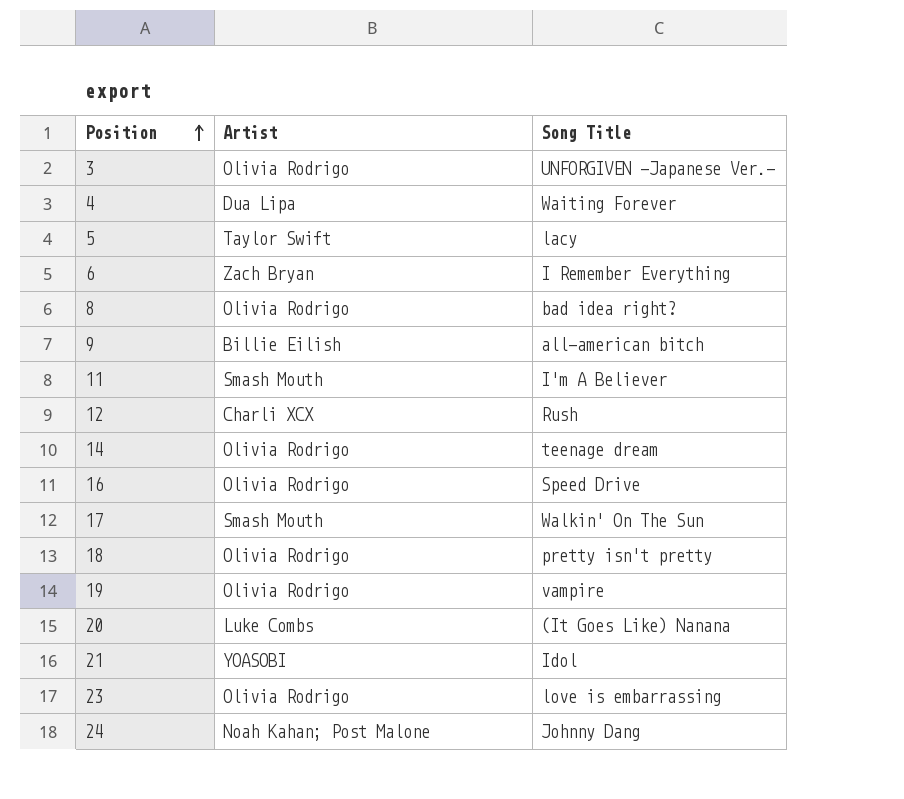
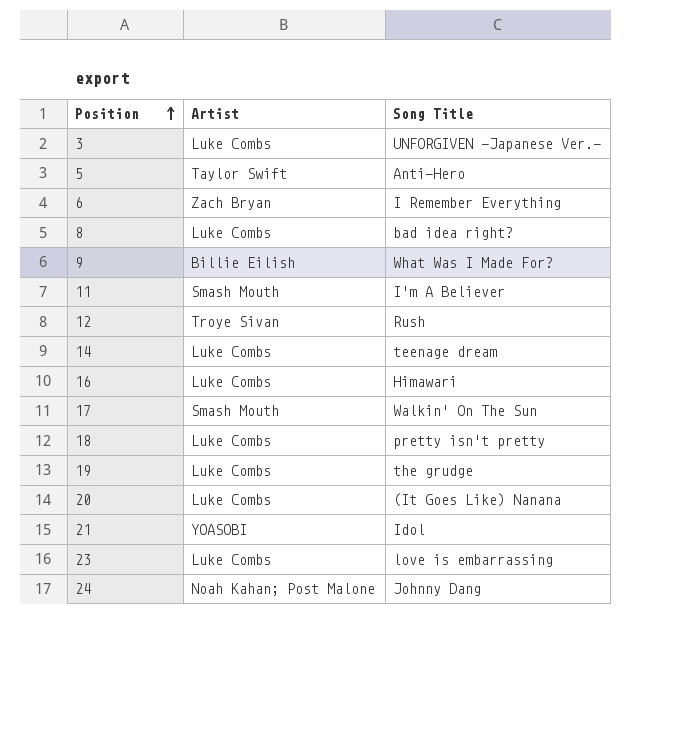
row 4: Dua Lipa | Waiting Forever -> none
3 | Artist: Olivia Rodrigo -> Luke Combs
5 | Song Title: lacy -> Anti-Hero
8 | Artist: Olivia Rodrigo -> Luke Combs
9 | Song Title: all-american bitch -> What Was I Made For?
12 | Artist: Charli XCX -> Troye Sivan
14 | Artist: Olivia Rodrigo -> Luke Combs
16 | Artist: Olivia Rodrigo -> Luke Combs
16 | Song Title: Speed Drive -> Himawari
18 | Artist: Olivia Rodrigo -> Luke Combs
19 | Artist: Olivia Rodrigo -> Luke Combs
19 | Song Title: vampire -> the grudge
23 | Artist: Olivia Rodrigo -> Luke Combs

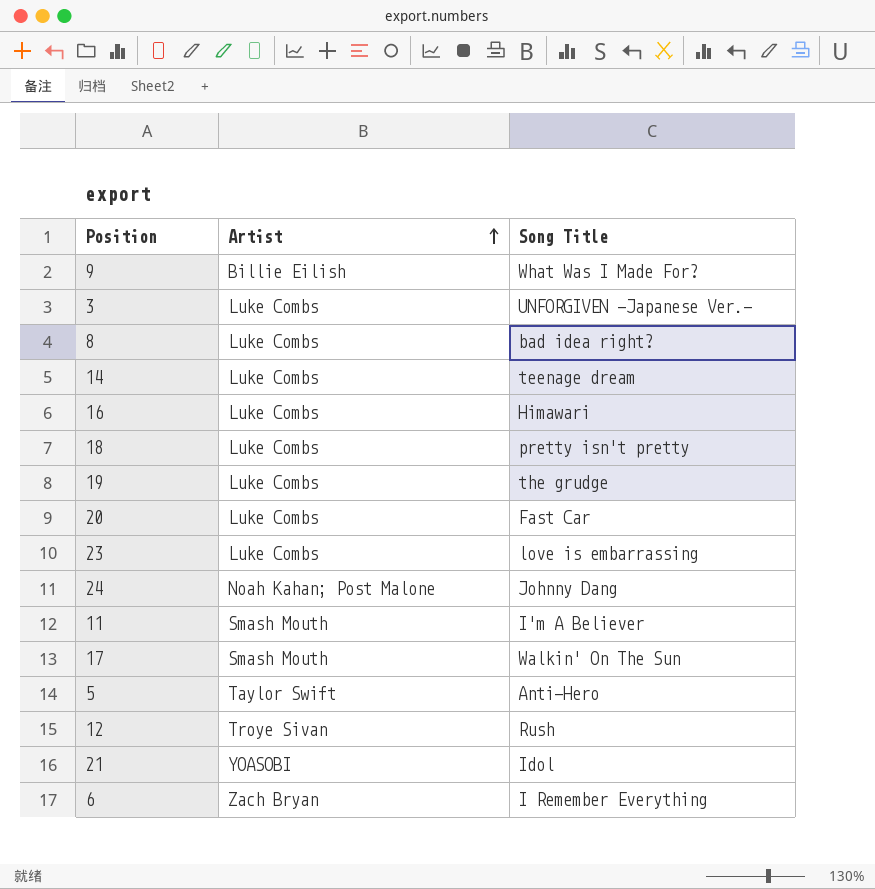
row order: Position ascending -> Artist ascending
20 | Song Title: (It Goes Like) Nanana -> Fast Car

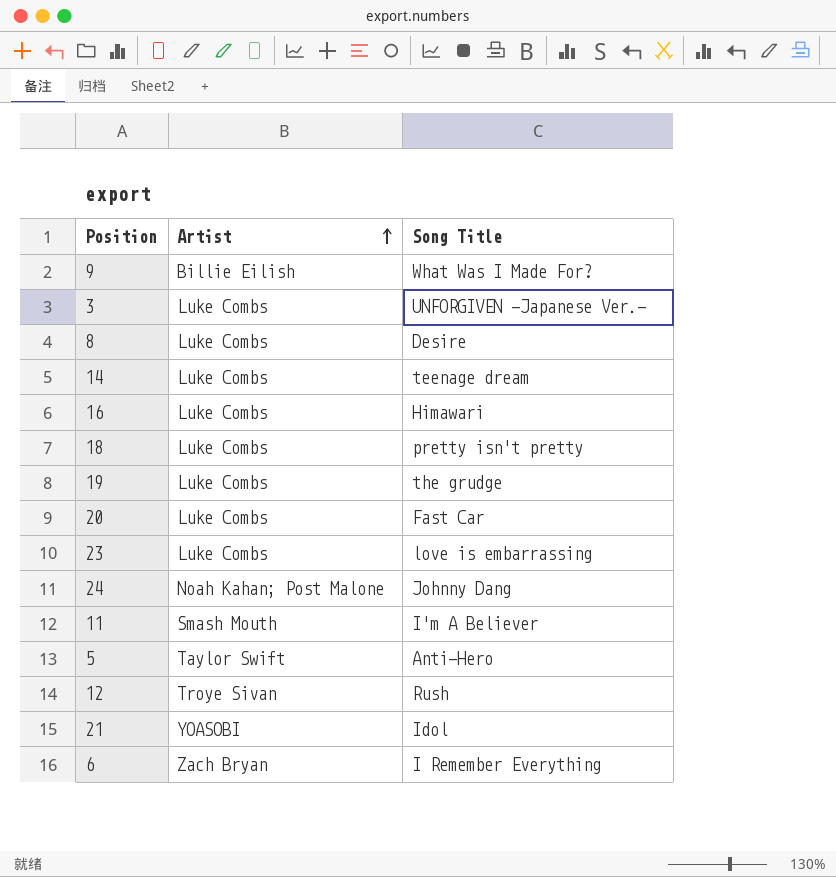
row 17: Smash Mouth | Walkin' On The Sun -> none
8 | Song Title: bad idea right? -> Desire

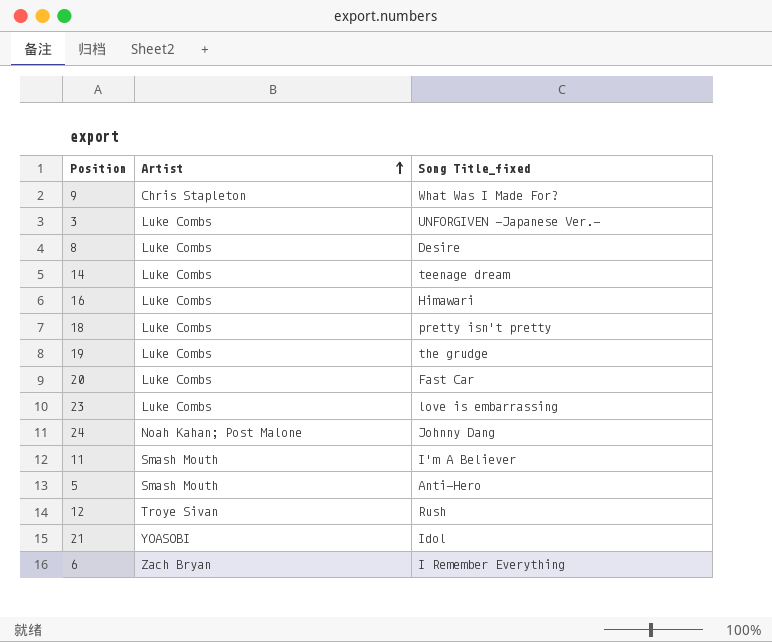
column name: Song Title -> Song Title_fixed
9 | Artist: Billie Eilish -> Chris Stapleton
5 | Artist: Taylor Swift -> Smash Mouth

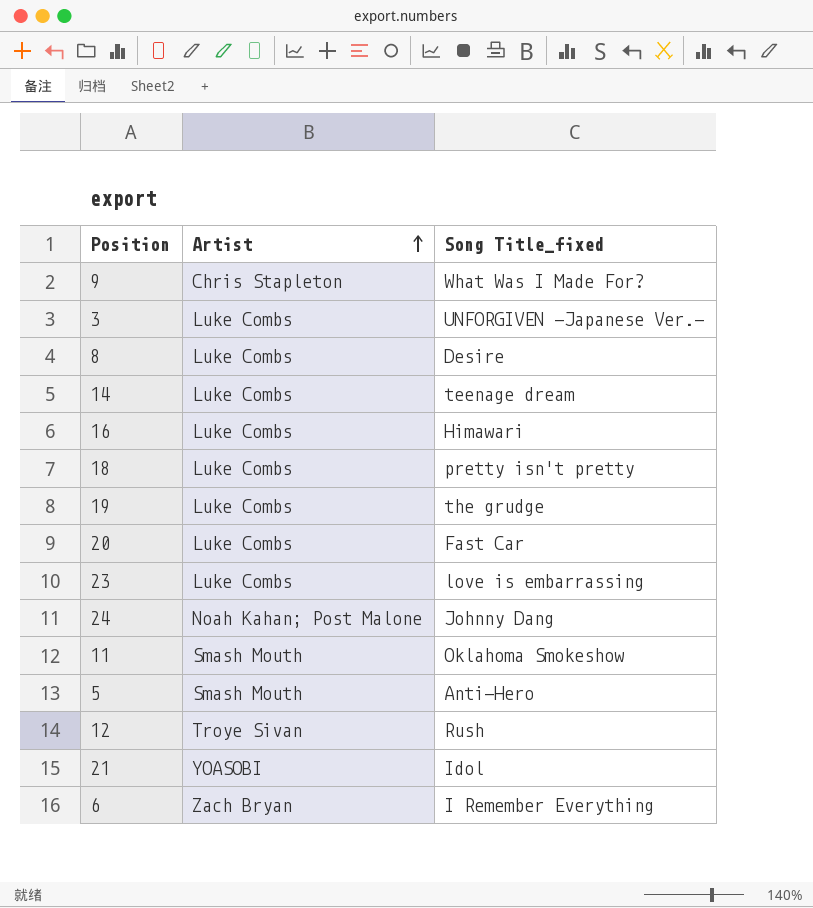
11 | Song Title_fixed: I'm A Believer -> Oklahoma Smokeshow

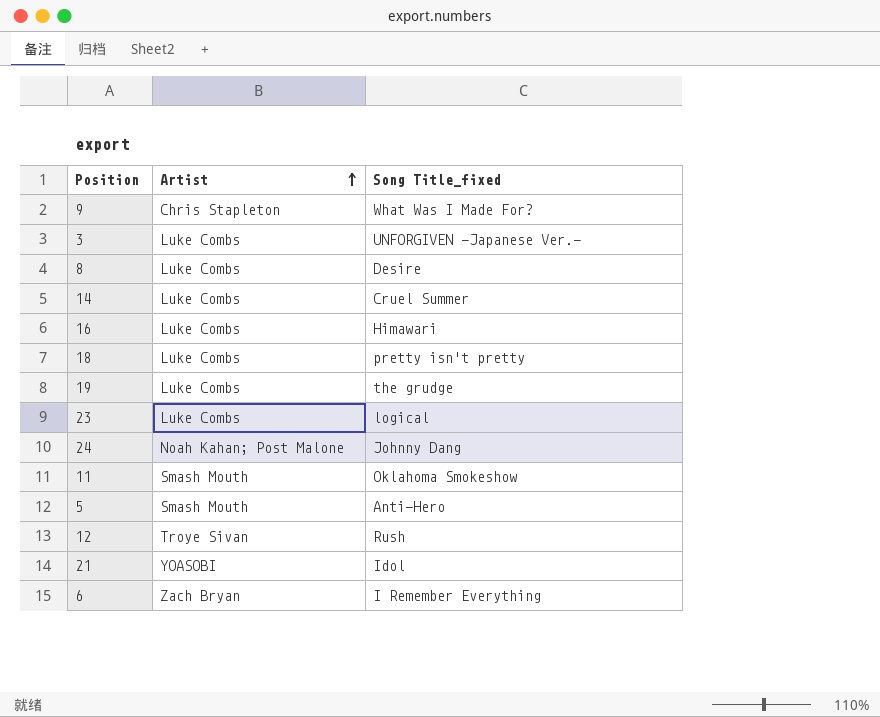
row 20: Luke Combs | Fast Car -> none
14 | Song Title_fixed: teenage dream -> Cruel Summer
23 | Song Title_fixed: love is embarrassing -> logical

